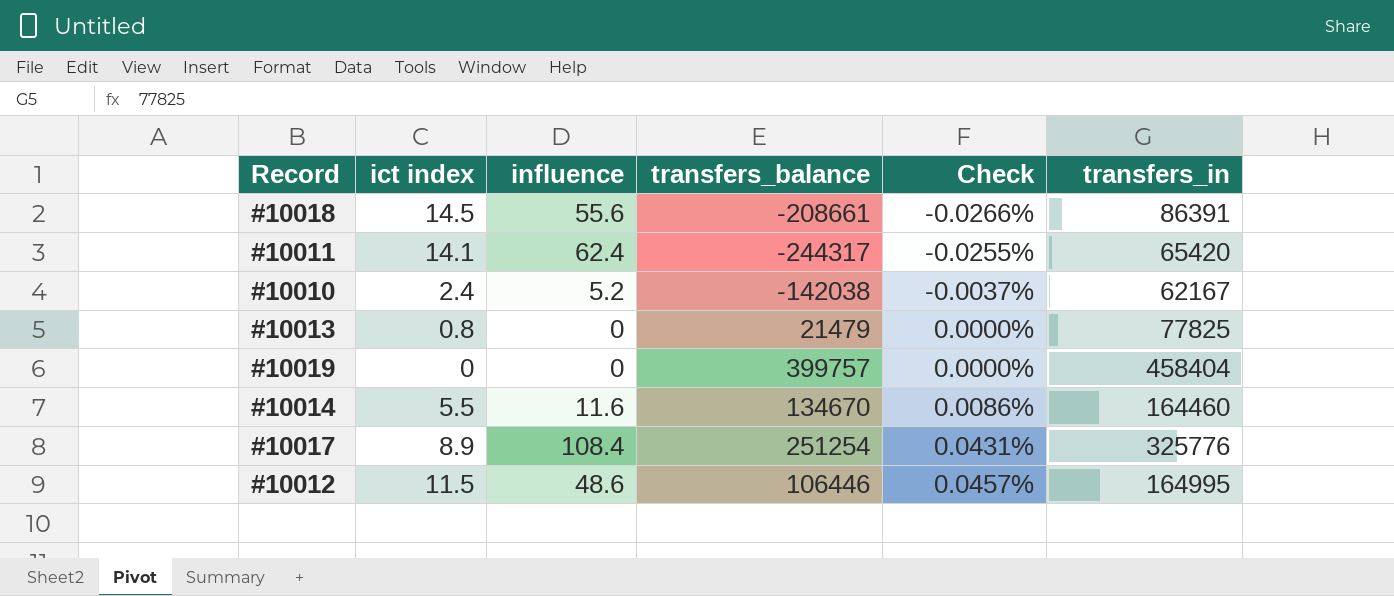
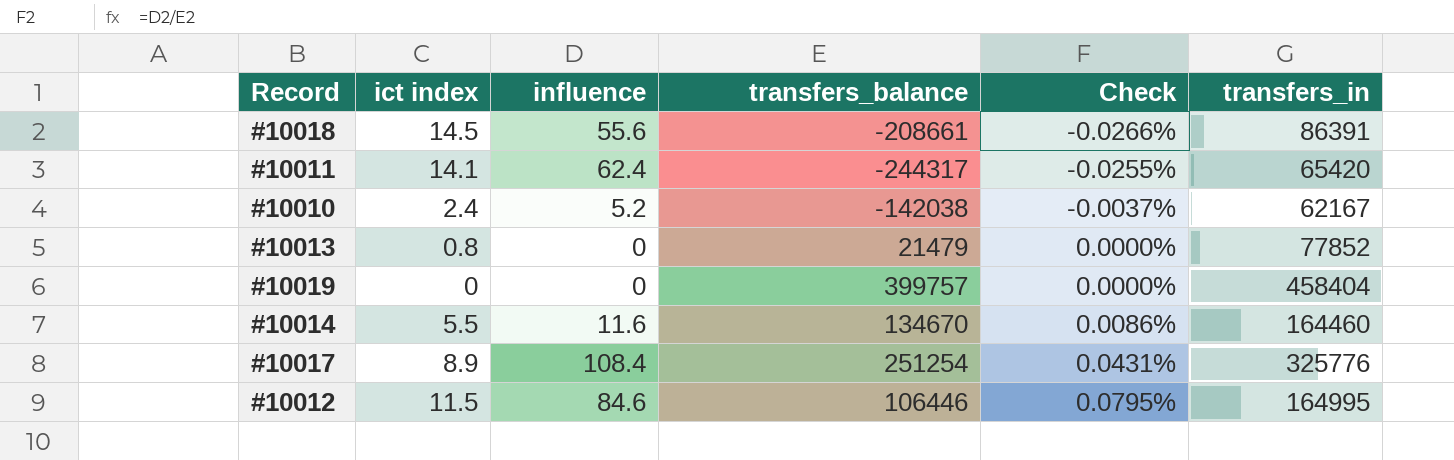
#10013 | transfers_in: 77825 -> 77852
#10012 | influence: 48.6 -> 84.6
#10012 | Check: 0.0457% -> 0.0795%

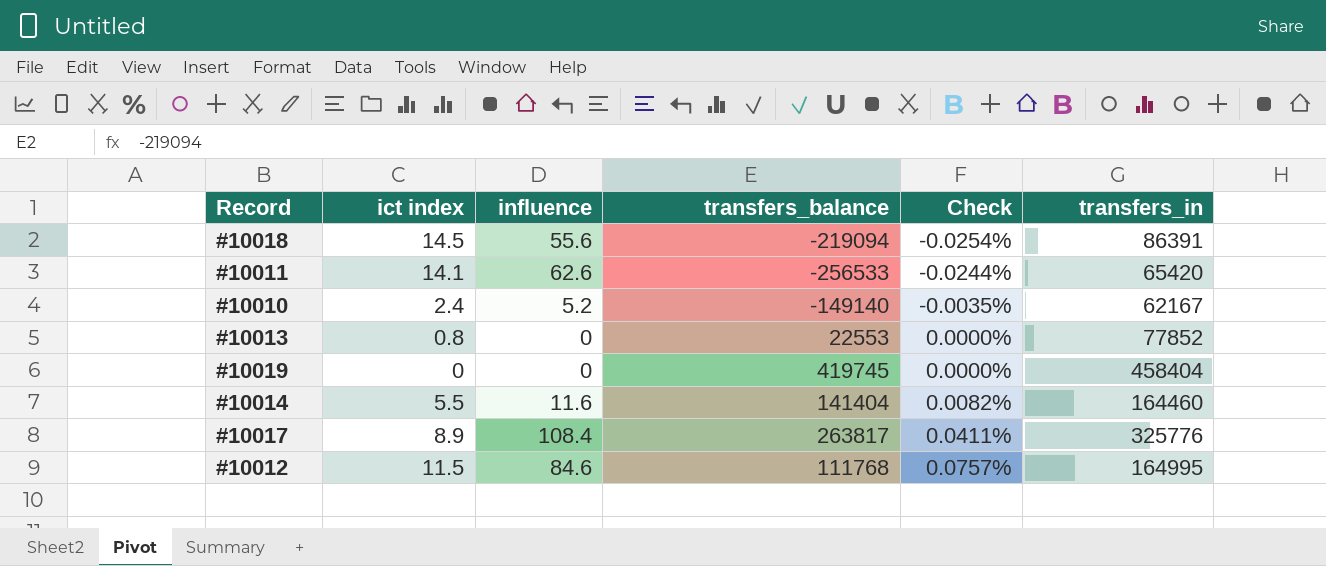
#10018 | transfers_balance: -208661 -> -219094
#10018 | Check: -0.0266% -> -0.0254%
#10011 | influence: 62.4 -> 62.6
#10011 | transfers_balance: -244317 -> -256533
#10011 | Check: -0.0255% -> -0.0244%
#10010 | transfers_balance: -142038 -> -149140
#10010 | Check: -0.0037% -> -0.0035%
#10013 | transfers_balance: 21479 -> 22553
#10019 | transfers_balance: 399757 -> 419745
#10014 | transfers_balance: 134670 -> 141404
#10014 | Check: 0.0086% -> 0.0082%
#10017 | transfers_balance: 251254 -> 263817
#10017 | Check: 0.0431% -> 0.0411%
#10012 | transfers_balance: 106446 -> 111768
#10012 | Check: 0.0795% -> 0.0757%

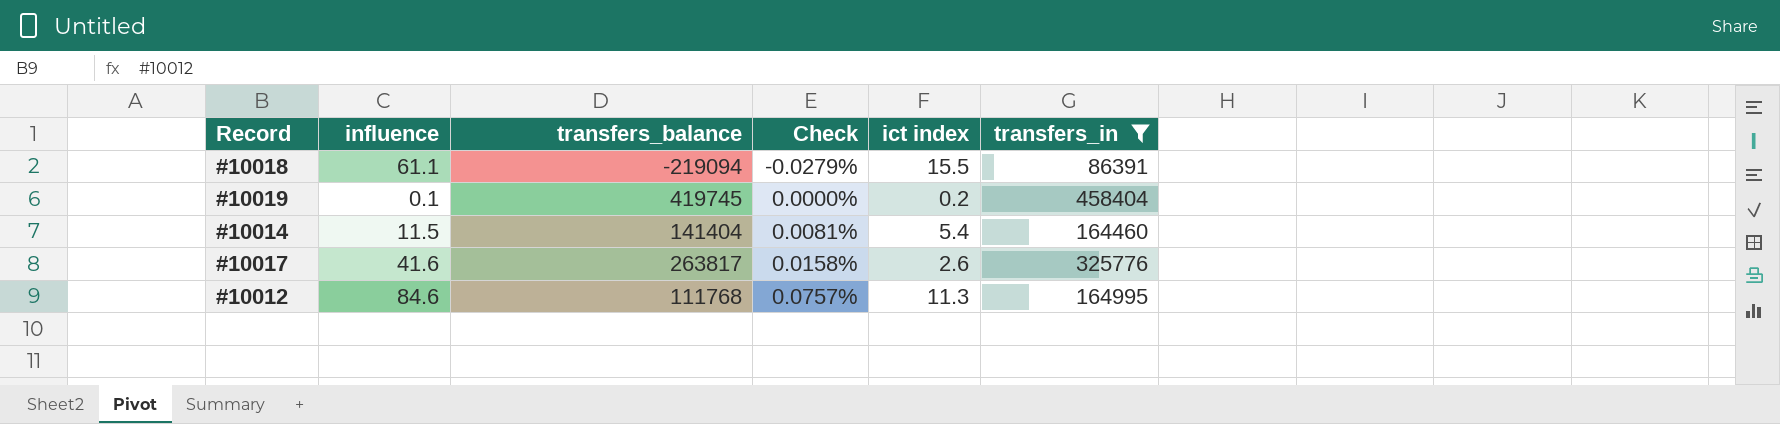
filter: none -> transfers_in >= 86391
column ict index | position: 2 -> 5
#10018 | influence: 55.6 -> 61.1
#10018 | Check: -0.0254% -> -0.0279%
#10018 | ict index: 14.5 -> 15.5
#10019 | influence: 0 -> 0.1
#10019 | ict index: 0 -> 0.2
#10014 | influence: 11.6 -> 11.5
#10014 | Check: 0.0082% -> 0.0081%
#10014 | ict index: 5.5 -> 5.4
#10017 | influence: 108.4 -> 41.6
#10017 | Check: 0.0411% -> 0.0158%
#10017 | ict index: 8.9 -> 2.6
#10012 | ict index: 11.5 -> 11.3

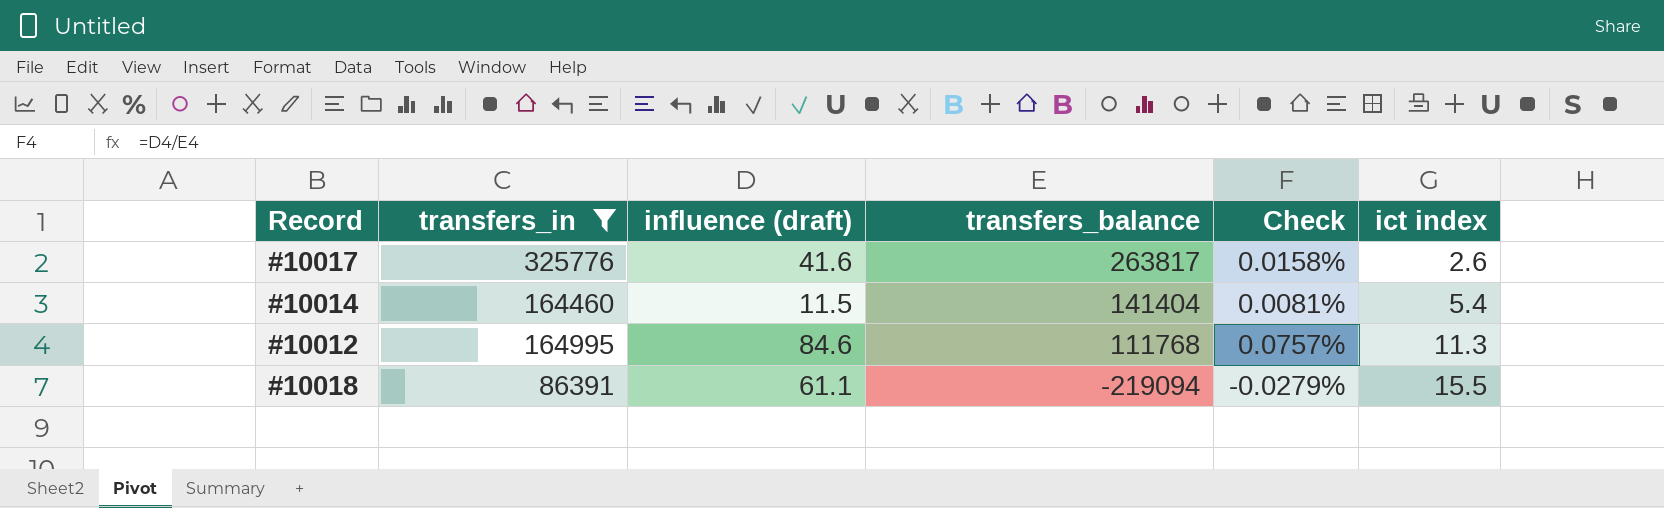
row order: Check ascending -> transfers_balance descending
column transfers_in | position: 6 -> 2
column name: influence -> influence (draft)
row #10019: 0.1 | 419745 | 0.0000% | 0.2 | 458404 -> none

